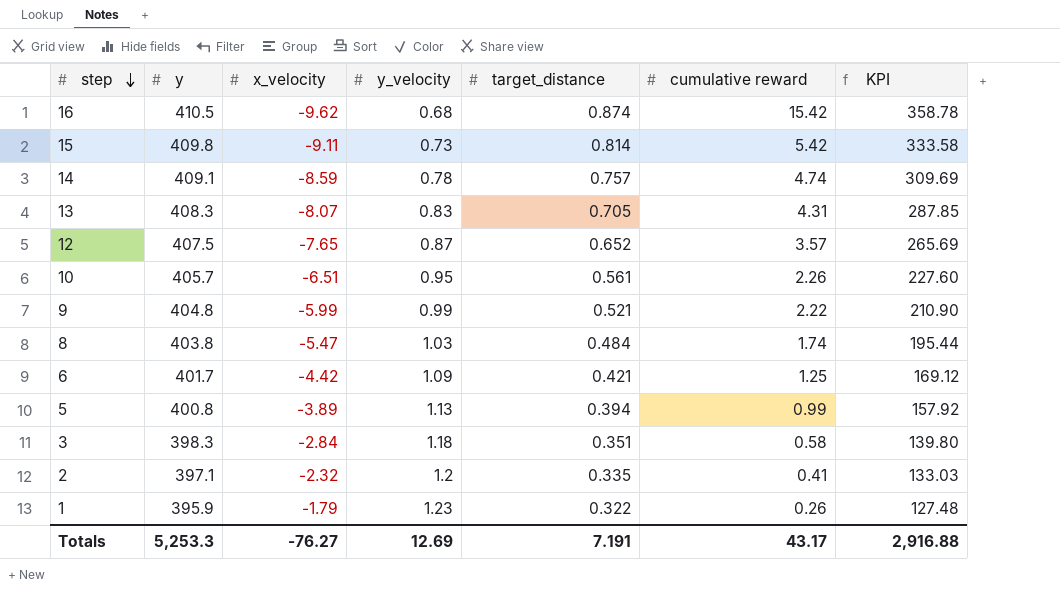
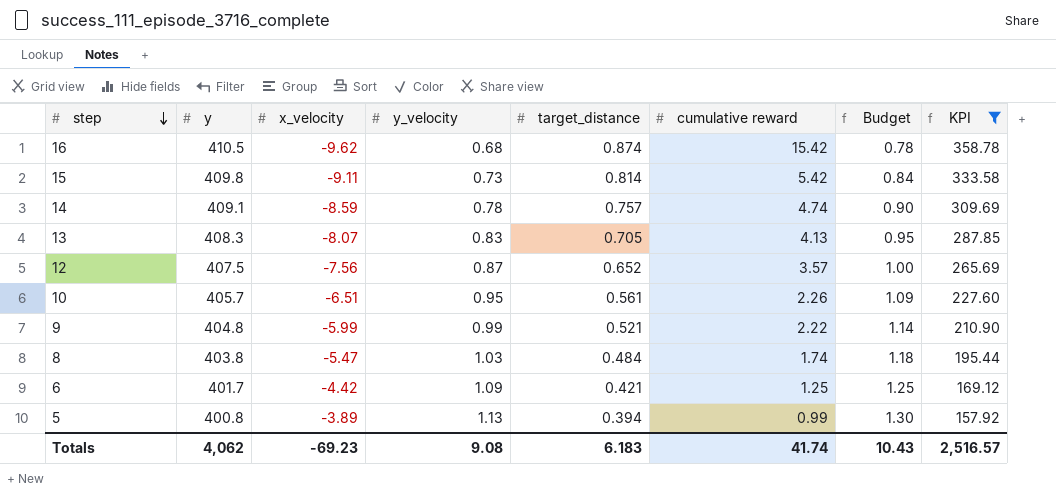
filter: none -> KPI >= 157.92
column Budget | formula: none -> [y_velocity] * 1.15
13 | cumulative reward: 4.31 -> 4.13
12 | x_velocity: -7.65 -> -7.56
Totals | y: 5,253.3 -> 4,062
Totals | x_velocity: -76.27 -> -69.23
Totals | y_velocity: 12.69 -> 9.08
Totals | target_distance: 7.191 -> 6.183
Totals | cumulative reward: 43.17 -> 41.74
Totals | KPI: 2,916.88 -> 2,516.57

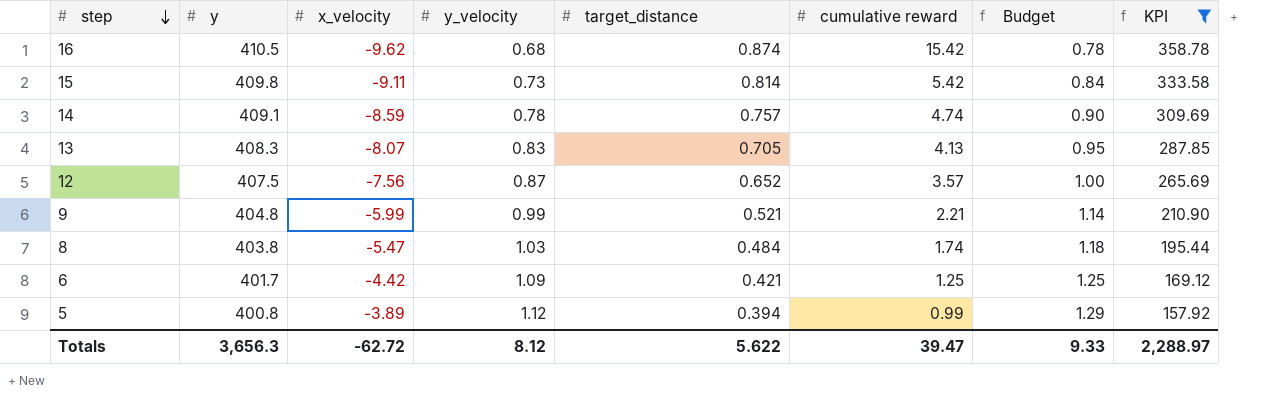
row 10: 405.7 | -6.51 | 0.95 | 0.561 | 2.26 | 1.09 | 227.60 -> none
9 | cumulative reward: 2.22 -> 2.21
5 | y_velocity: 1.13 -> 1.12
5 | Budget: 1.30 -> 1.29
Totals | y: 4,062 -> 3,656.3
Totals | x_velocity: -69.23 -> -62.72
Totals | y_velocity: 9.08 -> 8.12
Totals | target_distance: 6.183 -> 5.622
Totals | cumulative reward: 41.74 -> 39.47
Totals | Budget: 10.43 -> 9.33
Totals | KPI: 2,516.57 -> 2,288.97

